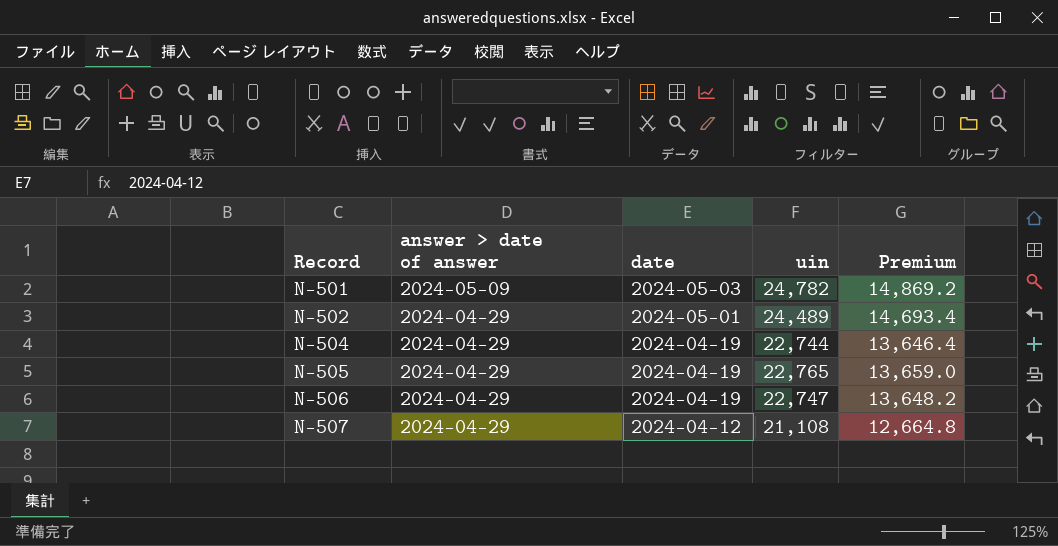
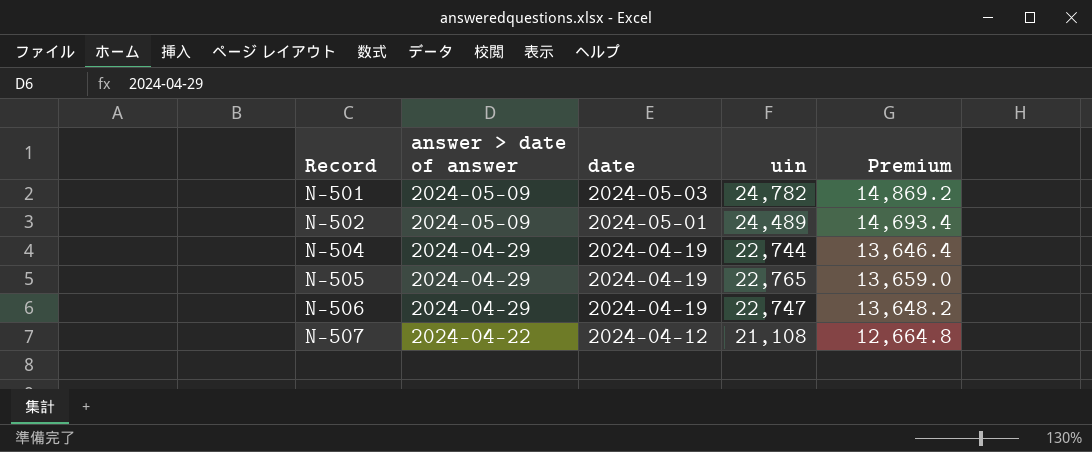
N-502 | answer > date of answer: 2024-04-29 -> 2024-05-09
N-507 | answer > date of answer: 2024-04-29 -> 2024-04-22

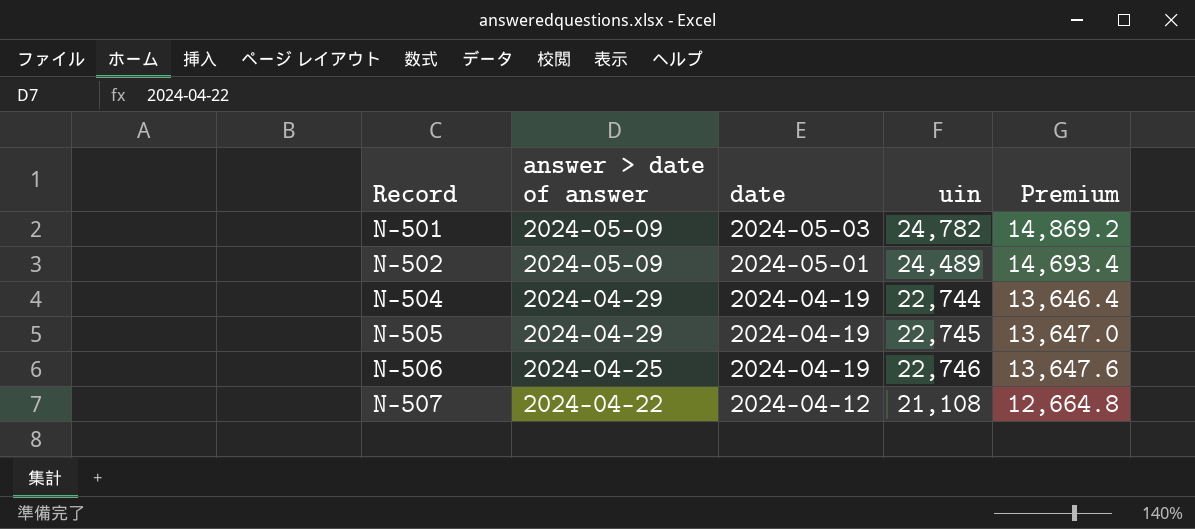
N-505 | uin: 22,765 -> 22,745
N-505 | Premium: 13,659.0 -> 13,647.0
N-506 | answer > date of answer: 2024-04-29 -> 2024-04-25
N-506 | uin: 22,747 -> 22,746
N-506 | Premium: 13,648.2 -> 13,647.6

